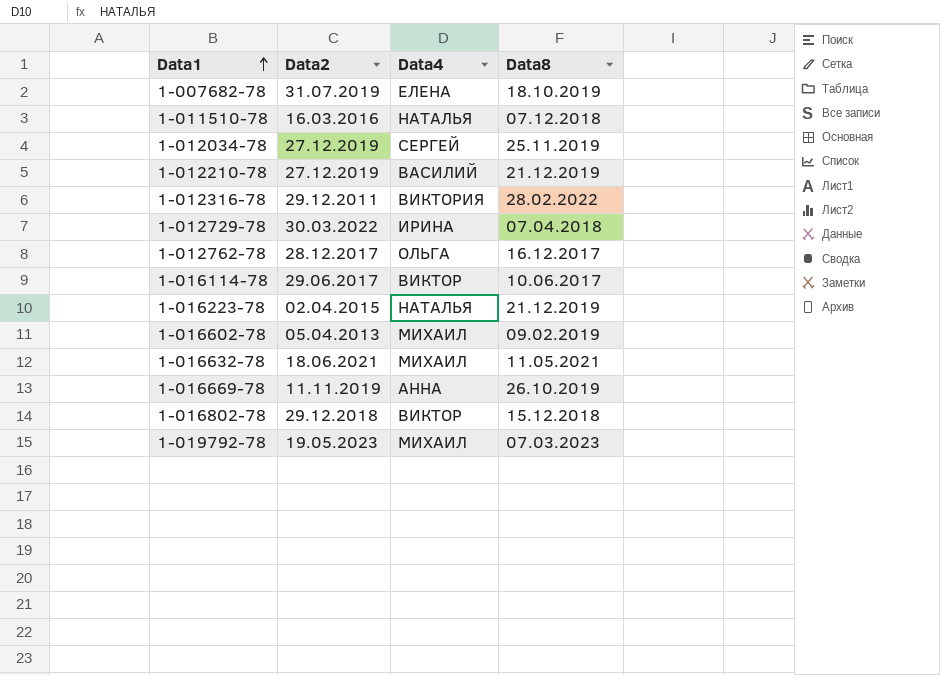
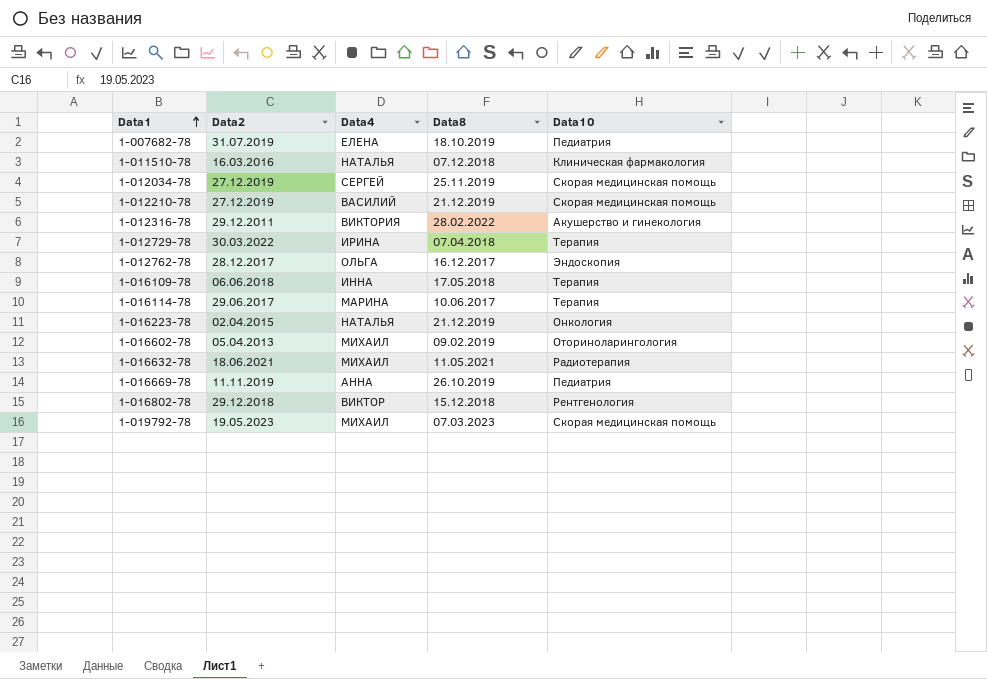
column Data10 | position: none -> 5
row 1-016109-78: none -> 06.06.2018 | ИННА | 17.05.2018 | Терапия
1-016114-78 | Data4: ВИКТОР -> МАРИНА

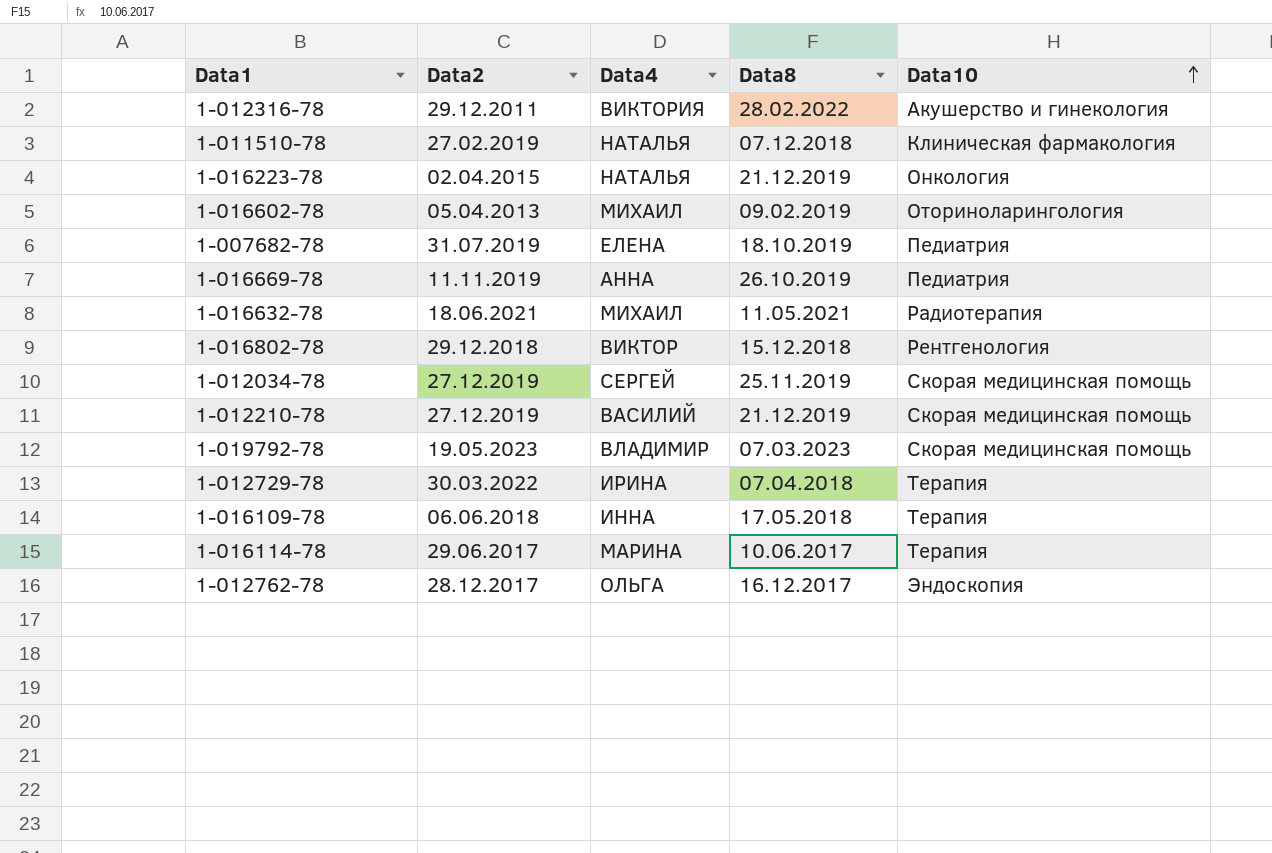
row order: Data1 ascending -> Data10 ascending
1-011510-78 | Data2: 16.03.2016 -> 27.02.2019
1-019792-78 | Data4: МИХАИЛ -> ВЛАДИМИР

